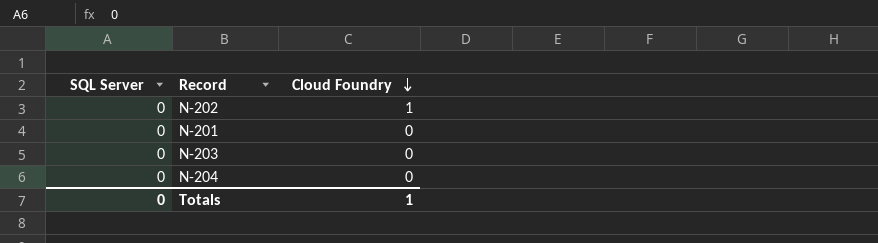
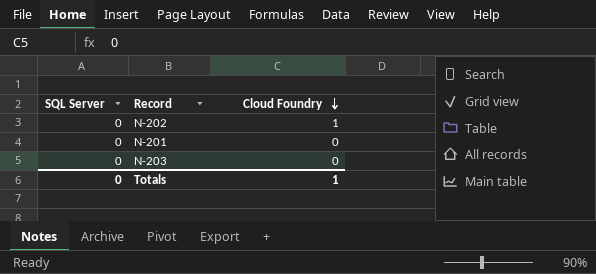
row N-204: 0 | 0 -> none

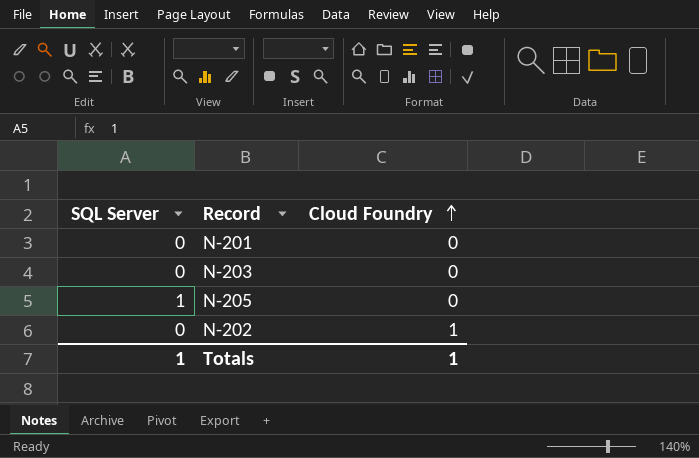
row order: Cloud Foundry descending -> Cloud Foundry ascending
row N-205: none -> 1 | 0
Totals | SQL Server: 0 -> 1

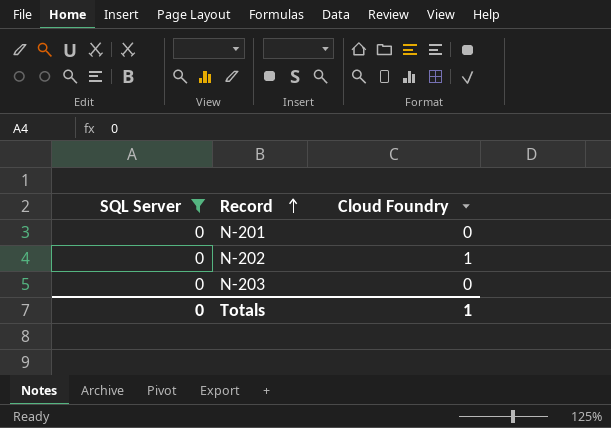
filter: none -> SQL Server = 0
row order: Cloud Foundry ascending -> Record ascending
Totals | SQL Server: 1 -> 0

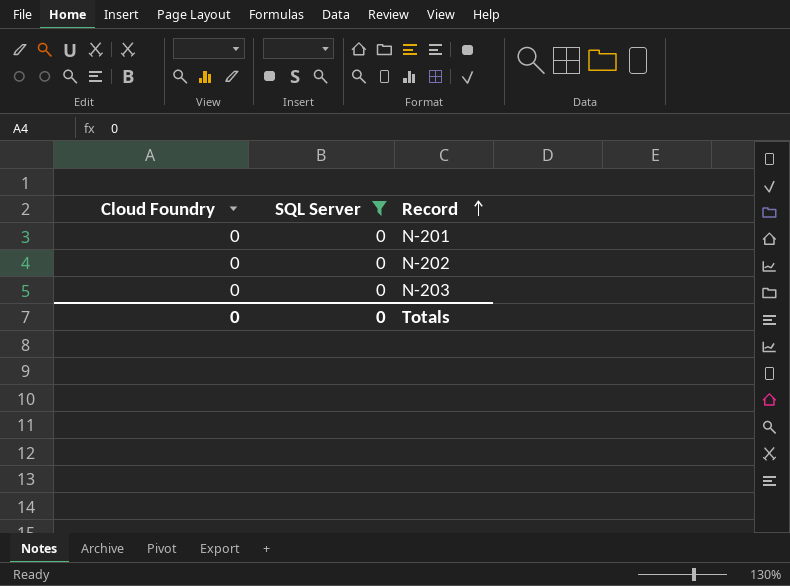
column Cloud Foundry | position: 3 -> 1
N-202 | Cloud Foundry: 1 -> 0
Totals | Cloud Foundry: 1 -> 0

